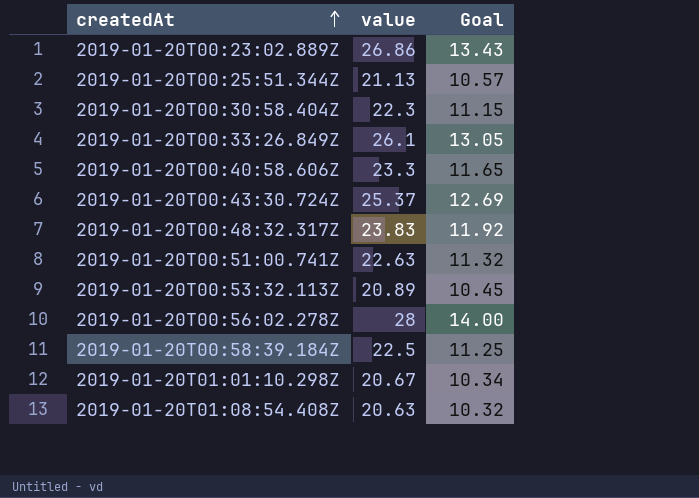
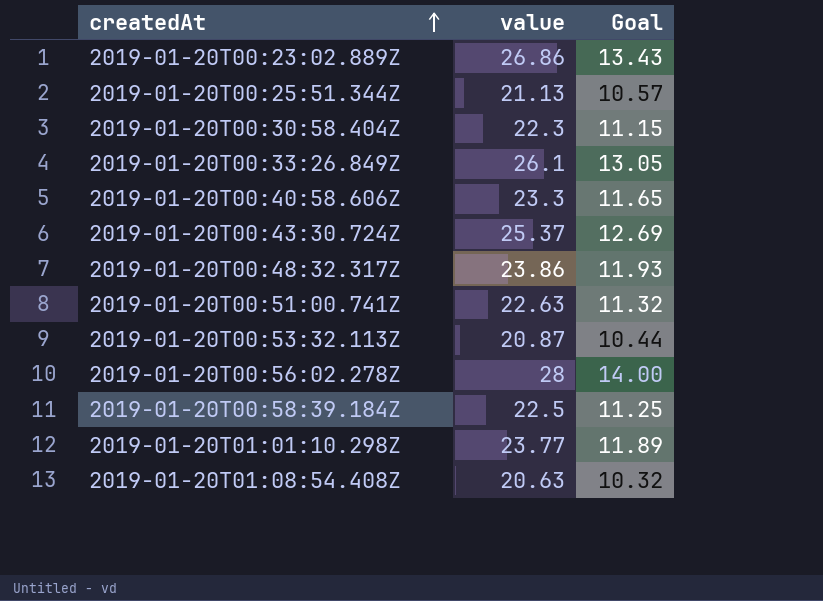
2019-01-20T00:48:32.317Z | value: 23.83 -> 23.86
2019-01-20T00:48:32.317Z | Goal: 11.92 -> 11.93
2019-01-20T00:53:32.113Z | value: 20.89 -> 20.87
2019-01-20T00:53:32.113Z | Goal: 10.45 -> 10.44
2019-01-20T01:01:10.298Z | value: 20.67 -> 23.77
2019-01-20T01:01:10.298Z | Goal: 10.34 -> 11.89

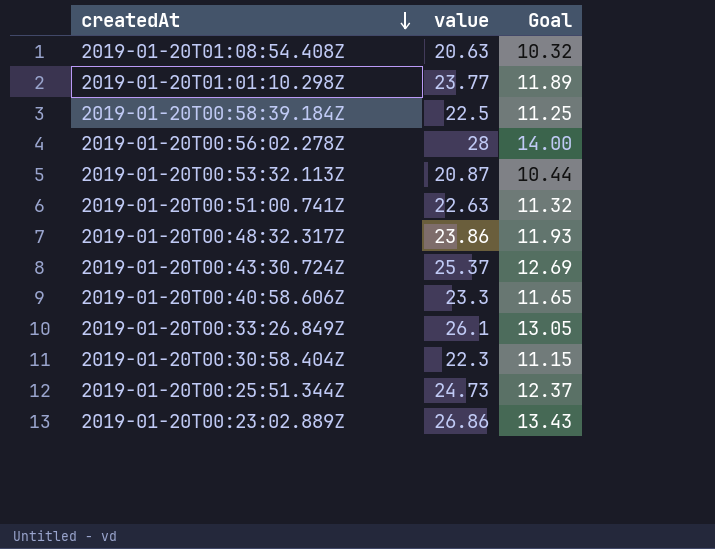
row order: createdAt ascending -> createdAt descending
2019-01-20T00:25:51.344Z | value: 21.13 -> 24.73
2019-01-20T00:25:51.344Z | Goal: 10.57 -> 12.37

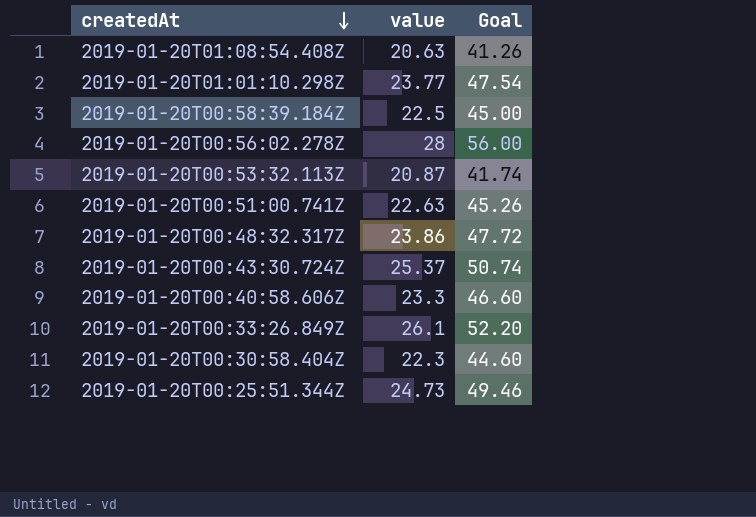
column Goal | formula: [value] * 0.5 -> [value] * 2
row 2019-01-20T00:23:02.889Z: 26.86 | 13.43 -> none

